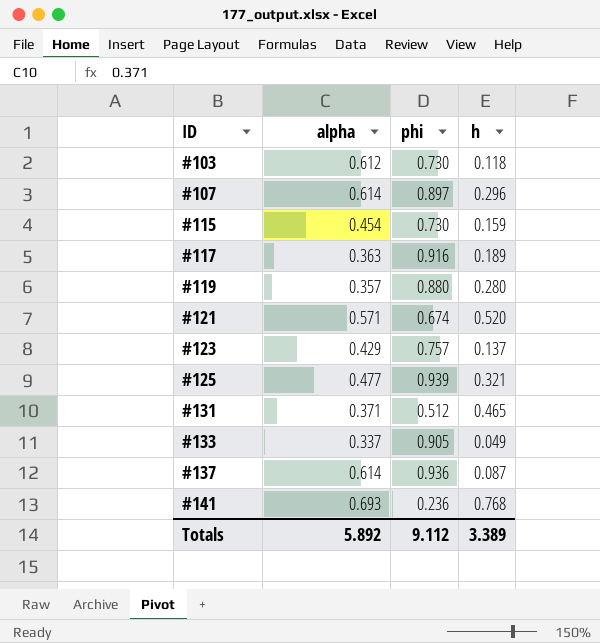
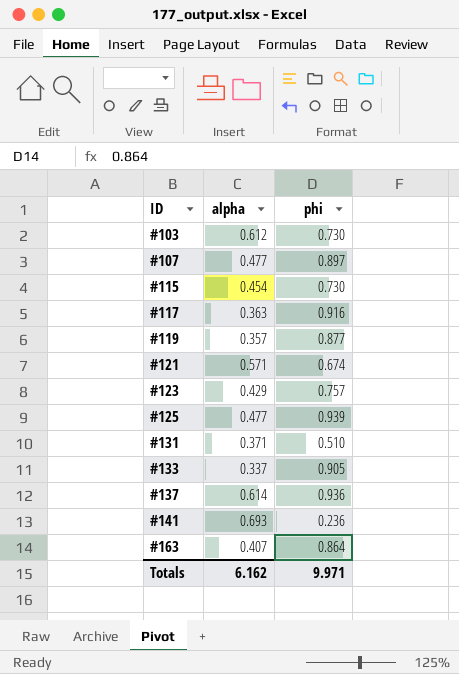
column h | position: 4 -> none
#107 | alpha: 0.614 -> 0.477
#119 | phi: 0.880 -> 0.877
#131 | phi: 0.512 -> 0.510
row #163: none -> 0.407 | 0.864
Totals | alpha: 5.892 -> 6.162
Totals | phi: 9.112 -> 9.971

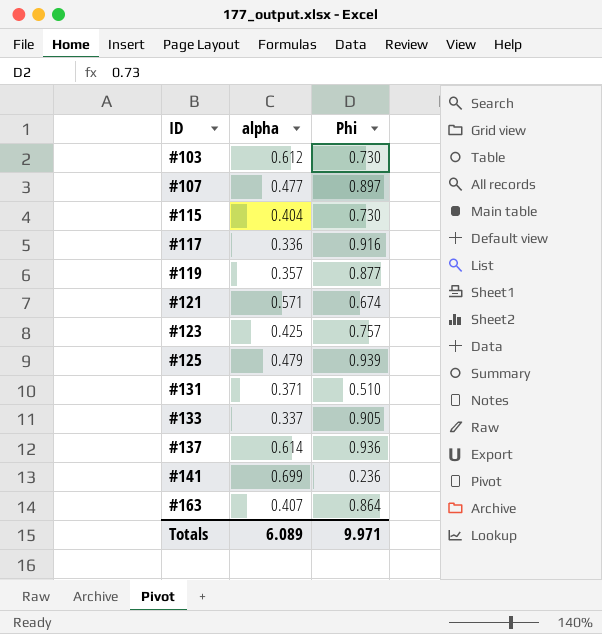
column name: phi -> Phi
#115 | alpha: 0.454 -> 0.404
#117 | alpha: 0.363 -> 0.336
#123 | alpha: 0.429 -> 0.425
#125 | alpha: 0.477 -> 0.479
#141 | alpha: 0.693 -> 0.699
Totals | alpha: 6.162 -> 6.089

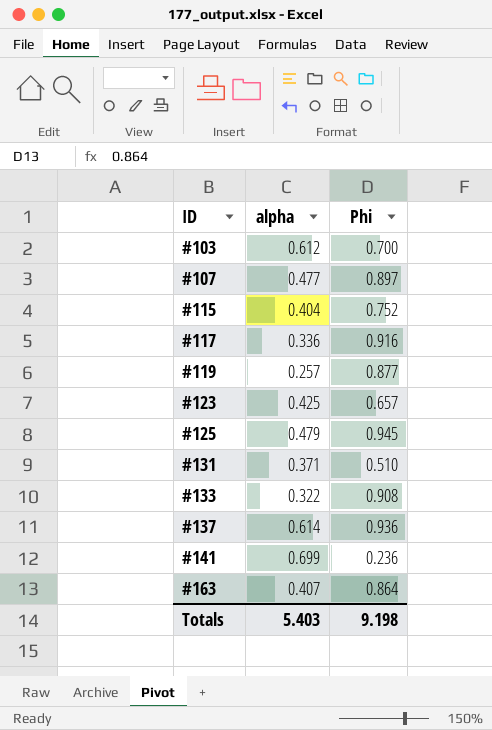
row #121: 0.571 | 0.674 -> none
#103 | Phi: 0.730 -> 0.700
#115 | Phi: 0.730 -> 0.752
#119 | alpha: 0.357 -> 0.257
#123 | Phi: 0.757 -> 0.657
#125 | Phi: 0.939 -> 0.945
#133 | alpha: 0.337 -> 0.322
#133 | Phi: 0.905 -> 0.908
Totals | alpha: 6.089 -> 5.403
Totals | Phi: 9.971 -> 9.198

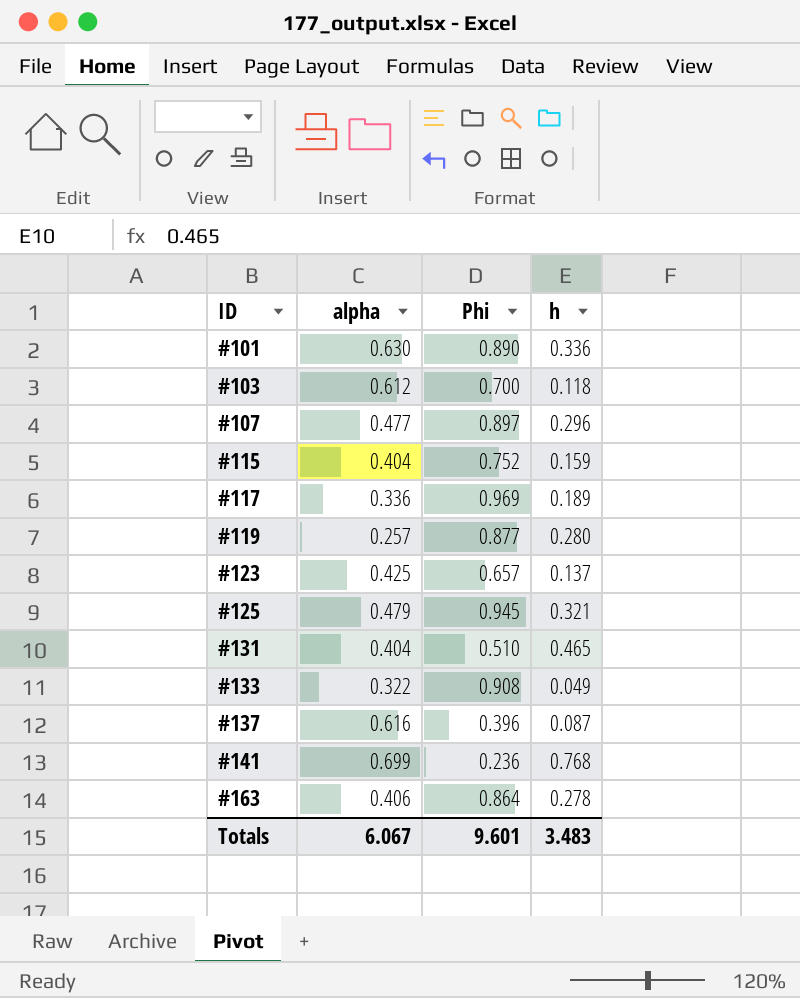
column h | position: none -> 4
row #101: none -> 0.630 | 0.890 | 0.336
#117 | Phi: 0.916 -> 0.969
#131 | alpha: 0.371 -> 0.404
#137 | alpha: 0.614 -> 0.616
#137 | Phi: 0.936 -> 0.396
#163 | alpha: 0.407 -> 0.406
Totals | alpha: 5.403 -> 6.067
Totals | Phi: 9.198 -> 9.601

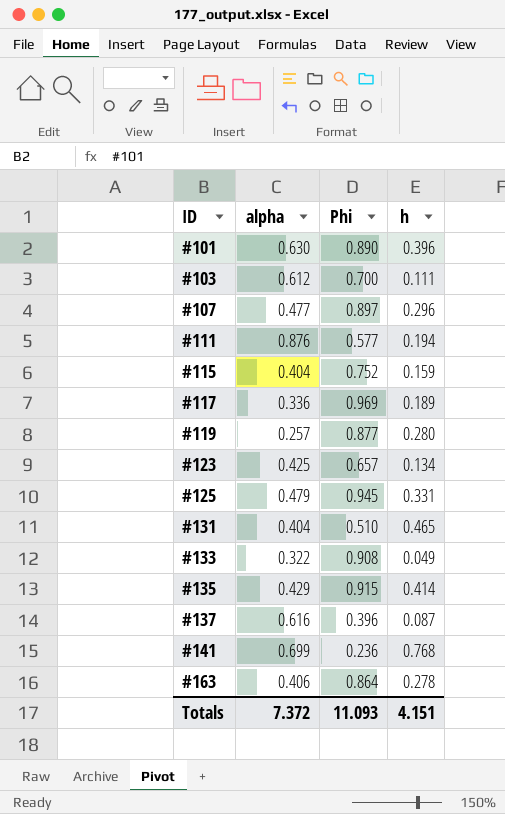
#101 | h: 0.336 -> 0.396
#103 | h: 0.118 -> 0.111
row #111: none -> 0.876 | 0.577 | 0.194
#123 | h: 0.137 -> 0.134
#125 | h: 0.321 -> 0.331
row #135: none -> 0.429 | 0.915 | 0.414
Totals | alpha: 6.067 -> 7.372
Totals | Phi: 9.601 -> 11.093
Totals | h: 3.483 -> 4.151

